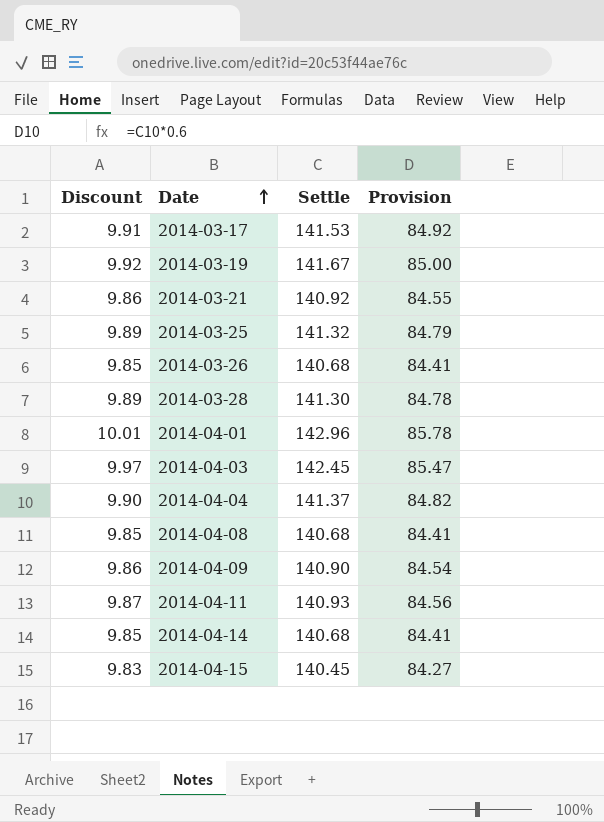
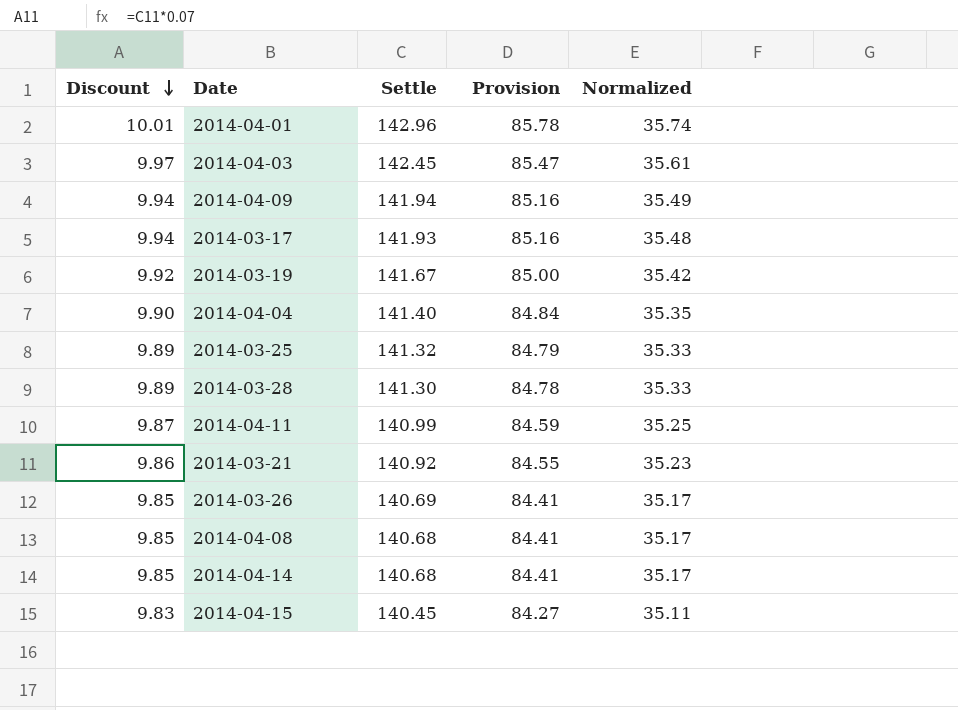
row order: Date ascending -> Discount descending
column Normalized | formula: none -> [Settle] * 0.25
2014-04-09 | Discount: 9.86 -> 9.94
2014-04-09 | Settle: 140.90 -> 141.94
2014-04-09 | Provision: 84.54 -> 85.16
2014-03-17 | Discount: 9.91 -> 9.94
2014-03-17 | Settle: 141.53 -> 141.93
2014-03-17 | Provision: 84.92 -> 85.16
2014-04-04 | Settle: 141.37 -> 141.40
2014-04-04 | Provision: 84.82 -> 84.84
2014-04-11 | Settle: 140.93 -> 140.99
2014-04-11 | Provision: 84.56 -> 84.59
2014-03-26 | Settle: 140.68 -> 140.69

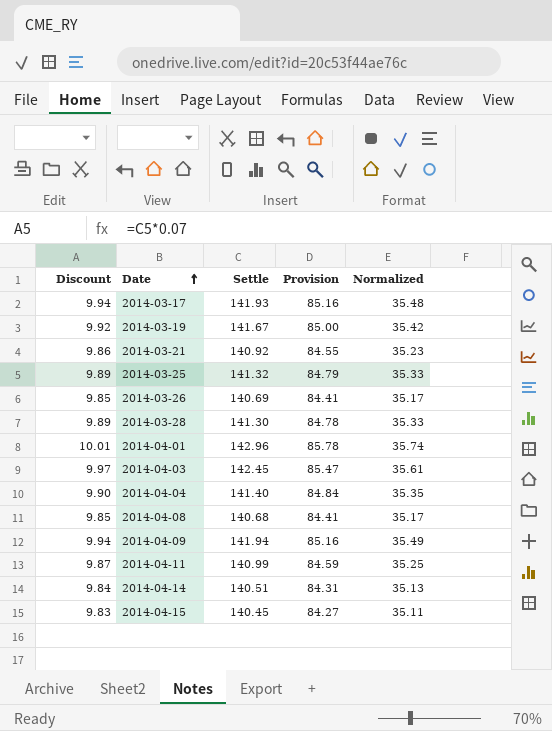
row order: Discount descending -> Date ascending
2014-04-14 | Discount: 9.85 -> 9.84
2014-04-14 | Settle: 140.68 -> 140.51
2014-04-14 | Provision: 84.41 -> 84.31
2014-04-14 | Normalized: 35.17 -> 35.13

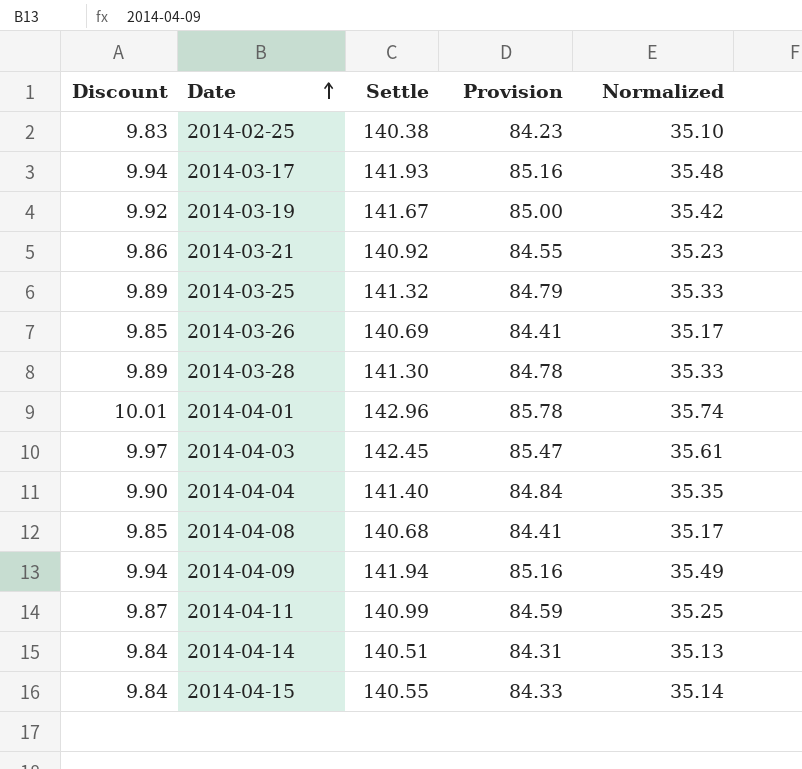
row 2014-02-25: none -> 9.83 | 140.38 | 84.23 | 35.10
2014-04-15 | Discount: 9.83 -> 9.84
2014-04-15 | Settle: 140.45 -> 140.55
2014-04-15 | Provision: 84.27 -> 84.33
2014-04-15 | Normalized: 35.11 -> 35.14

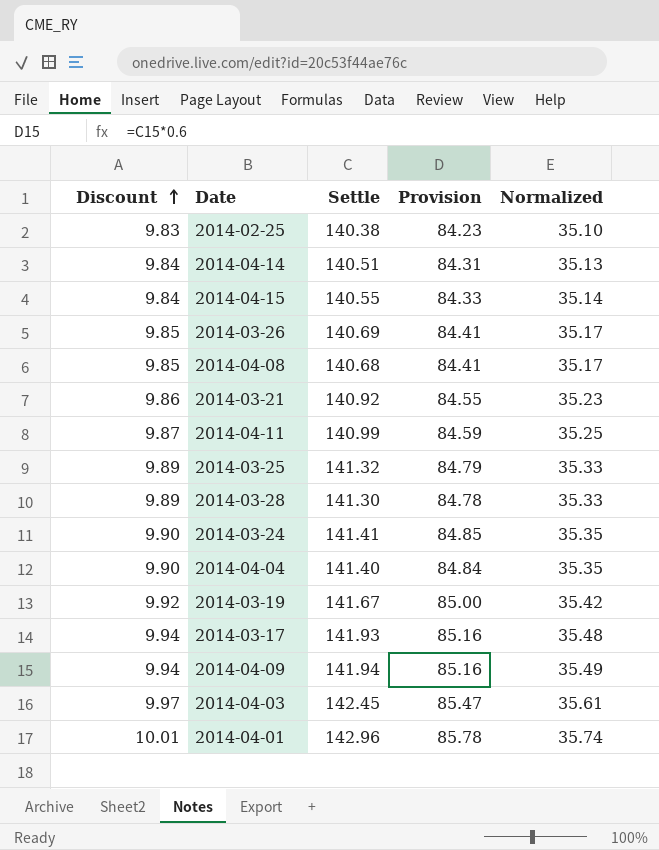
row order: Date ascending -> Discount ascending
row 2014-03-24: none -> 9.90 | 141.41 | 84.85 | 35.35

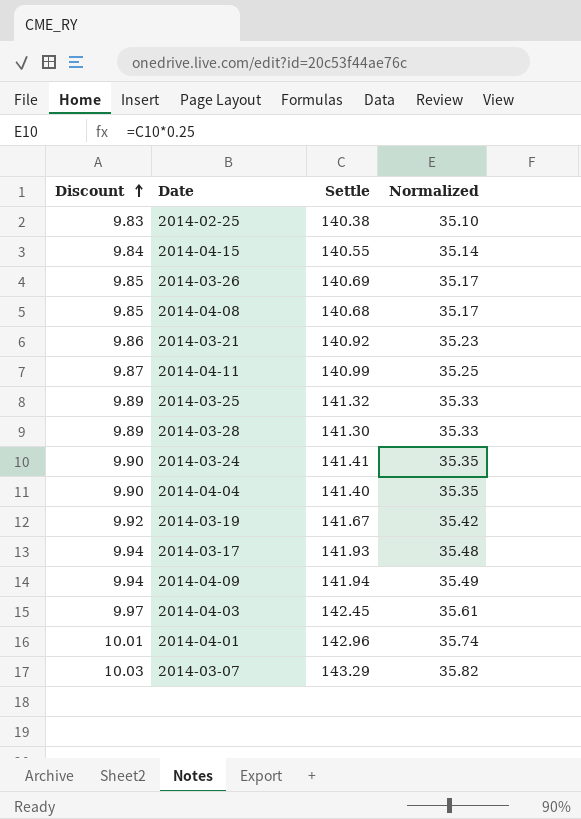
column Provision | formula: [Settle] * 0.6 -> none
row 2014-04-14: 9.84 | 140.51 | 84.31 | 35.13 -> none
row 2014-03-07: none -> 10.03 | 143.29 | 35.82

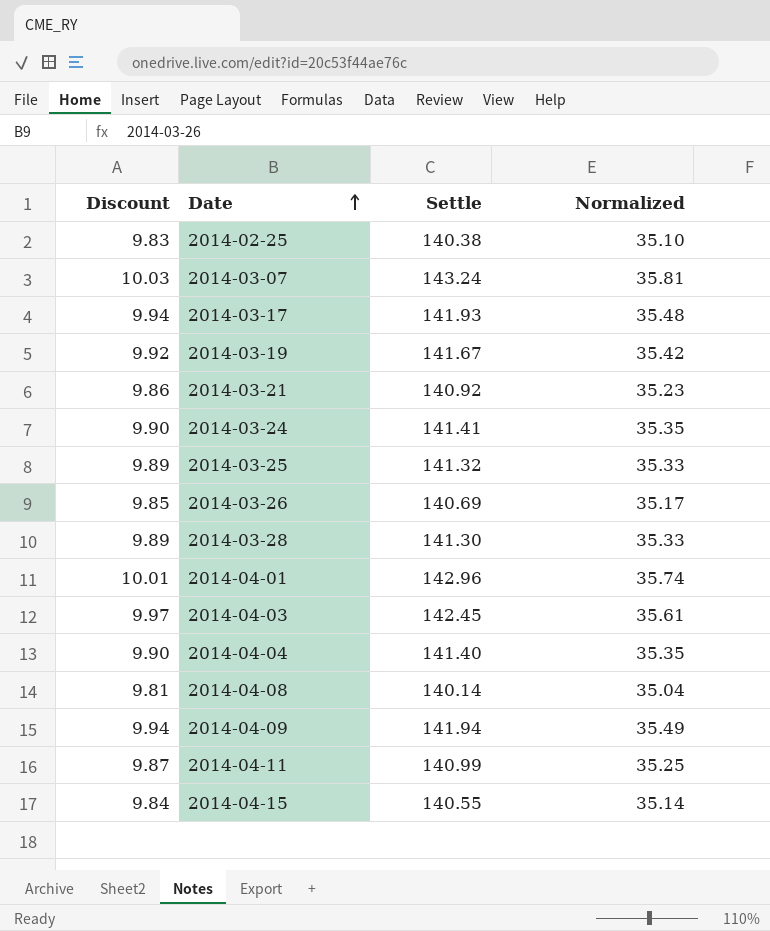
row order: Discount ascending -> Date ascending
2014-03-07 | Settle: 143.29 -> 143.24
2014-03-07 | Normalized: 35.82 -> 35.81
2014-04-08 | Discount: 9.85 -> 9.81
2014-04-08 | Settle: 140.68 -> 140.14
2014-04-08 | Normalized: 35.17 -> 35.04

